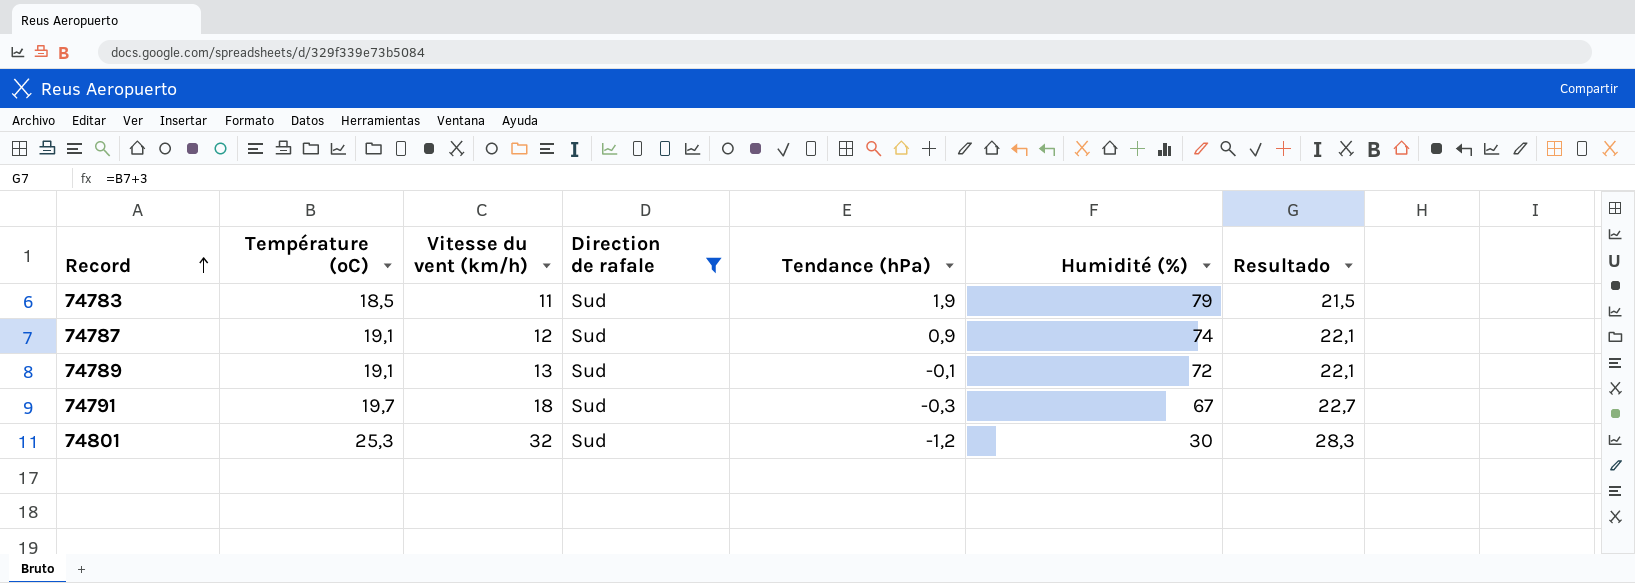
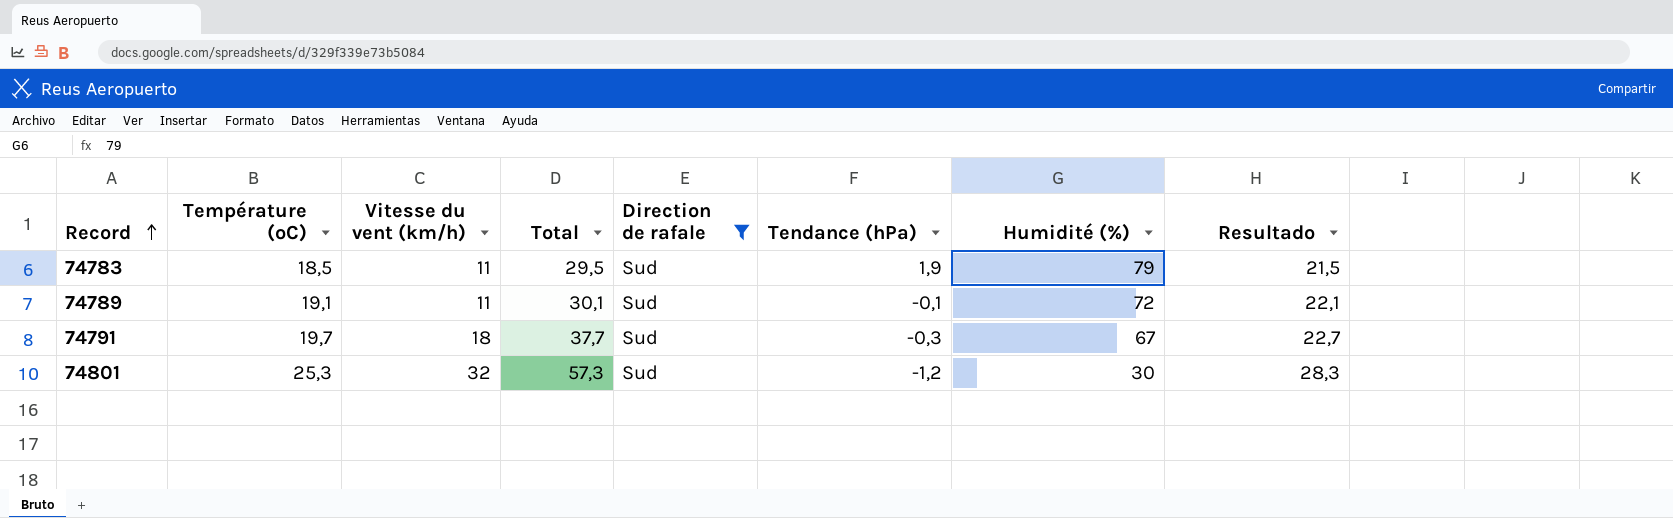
column Total | formula: none -> [Température (ºC)] + [Vitesse du vent (km/h)]
row 74787: 19,1 | 12 | Sud | 0,9 | 74 | 22,1 -> none
74789 | Vitesse du vent (km/h): 13 -> 11

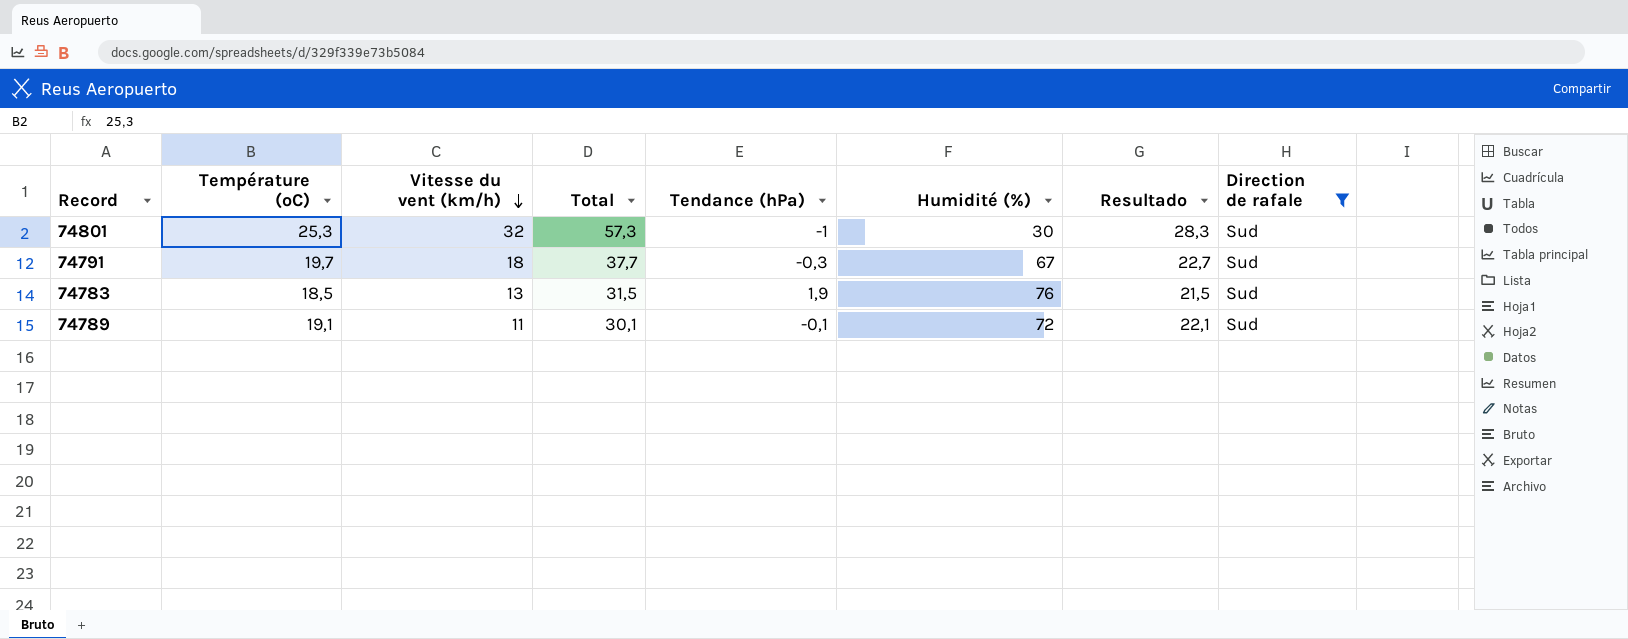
row order: Record ascending -> Vitesse du vent (km/h) descending
column Direction de rafale | position: 5 -> 8
74801 | Tendance (hPa): -1,2 -> -1
74783 | Vitesse du vent (km/h): 11 -> 13
74783 | Total: 29,5 -> 31,5
74783 | Humidité (%): 79 -> 76

